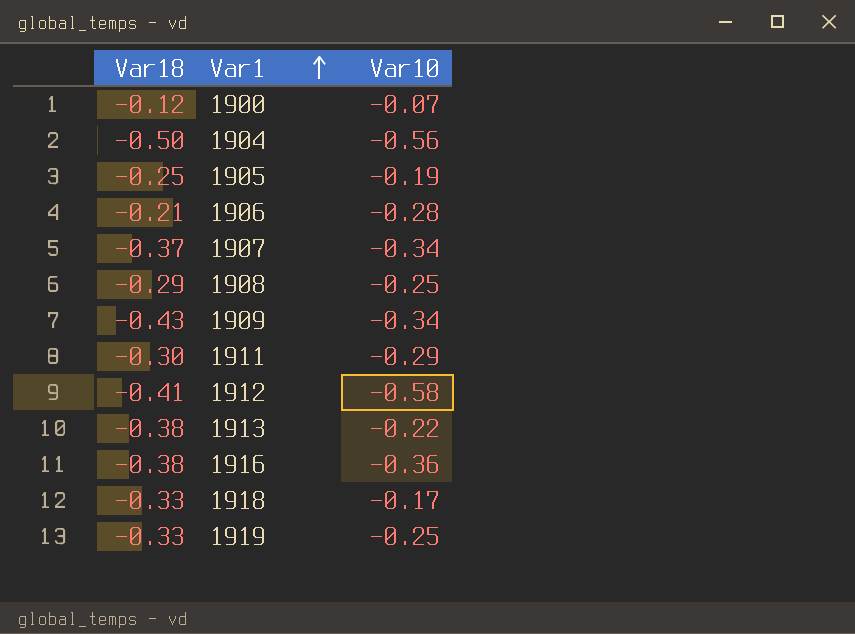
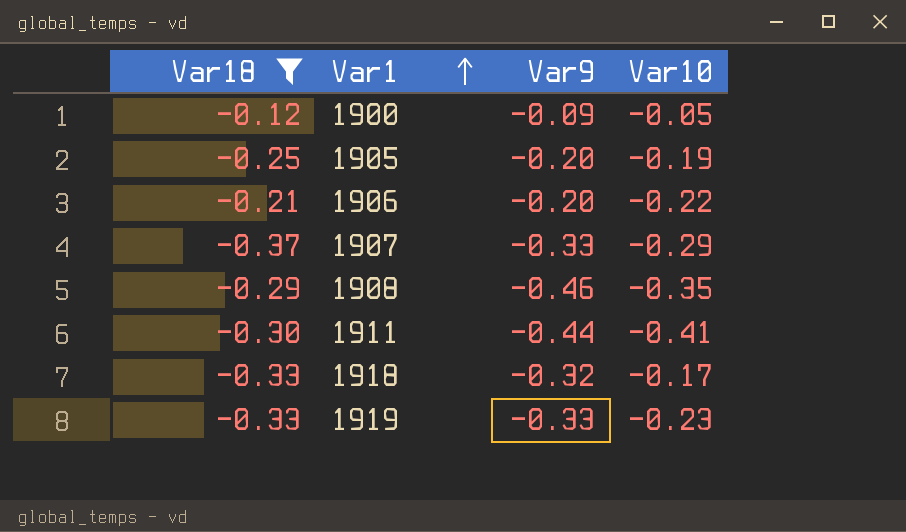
filter: none -> Var18 >= -0.37
column Var9 | position: none -> 3
1900 | Var10: -0.07 -> -0.05
1906 | Var10: -0.28 -> -0.22
1907 | Var10: -0.34 -> -0.29
1908 | Var10: -0.25 -> -0.35
1911 | Var10: -0.29 -> -0.41
1919 | Var10: -0.25 -> -0.23

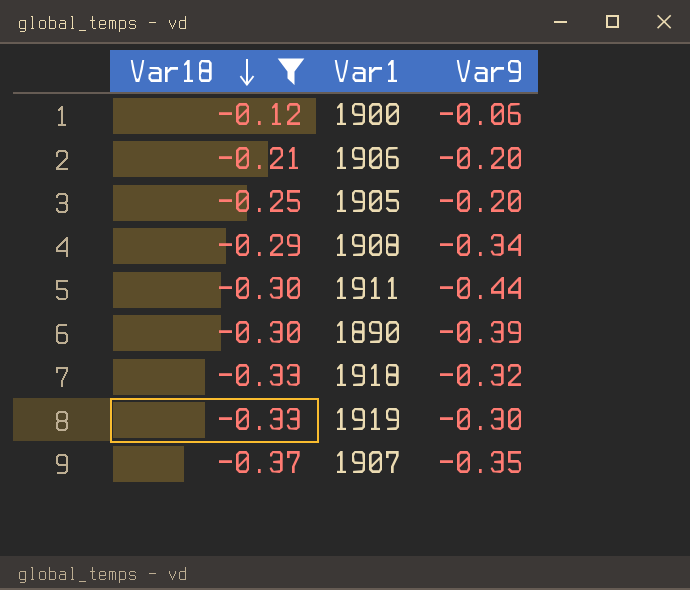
row order: Var1 ascending -> Var18 descending
column Var10 | position: 4 -> none
1900 | Var9: -0.09 -> -0.06
1908 | Var9: -0.46 -> -0.34
row 1890: none -> -0.30 | -0.39
1919 | Var9: -0.33 -> -0.30
1907 | Var9: -0.33 -> -0.35

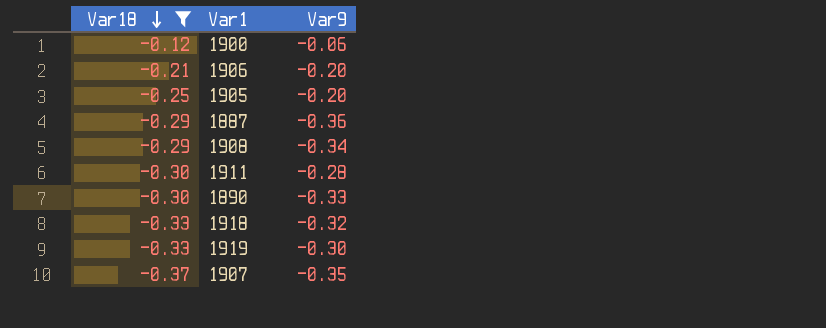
row 1887: none -> -0.29 | -0.36
1911 | Var9: -0.44 -> -0.28
1890 | Var9: -0.39 -> -0.33

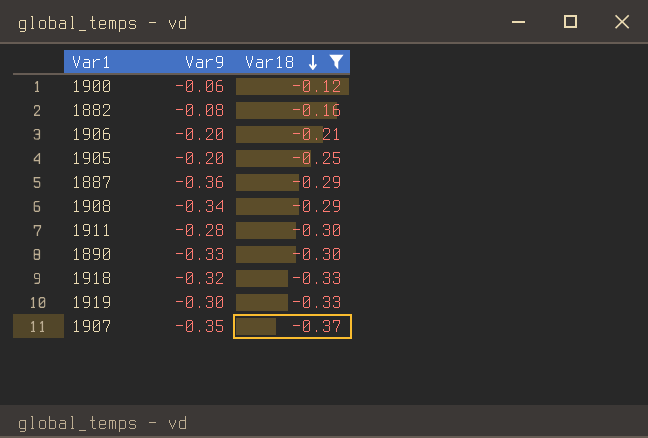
column Var18 | position: 1 -> 3
row 1882: none -> -0.08 | -0.16

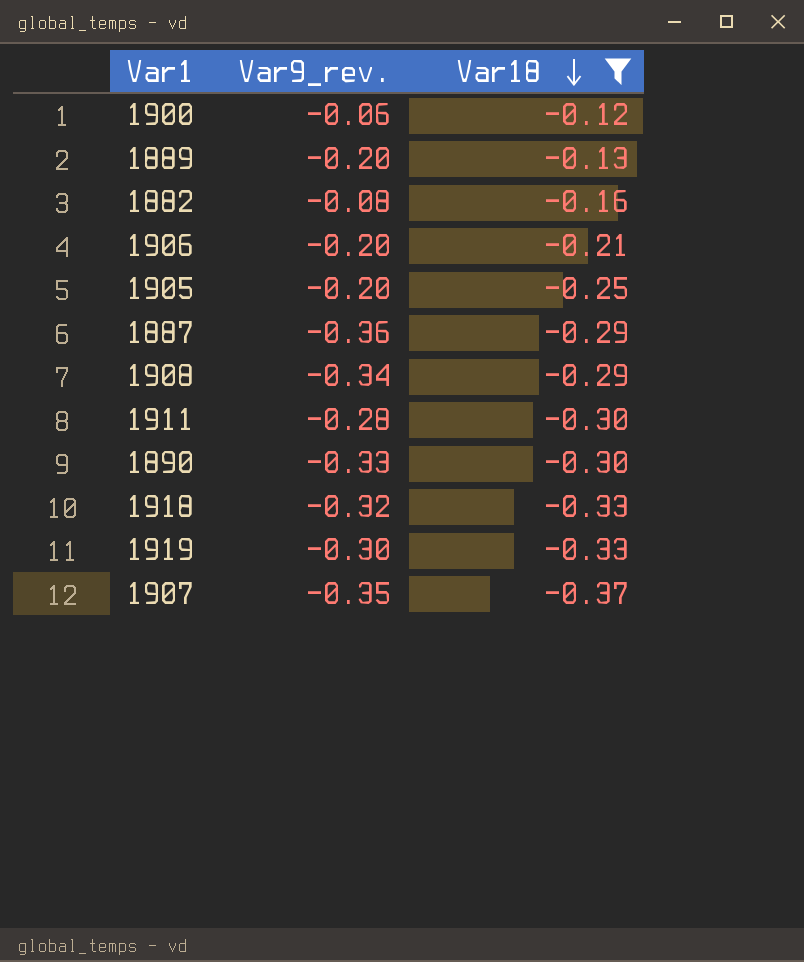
column name: Var9 -> Var9_rev.
row 1889: none -> -0.20 | -0.13

